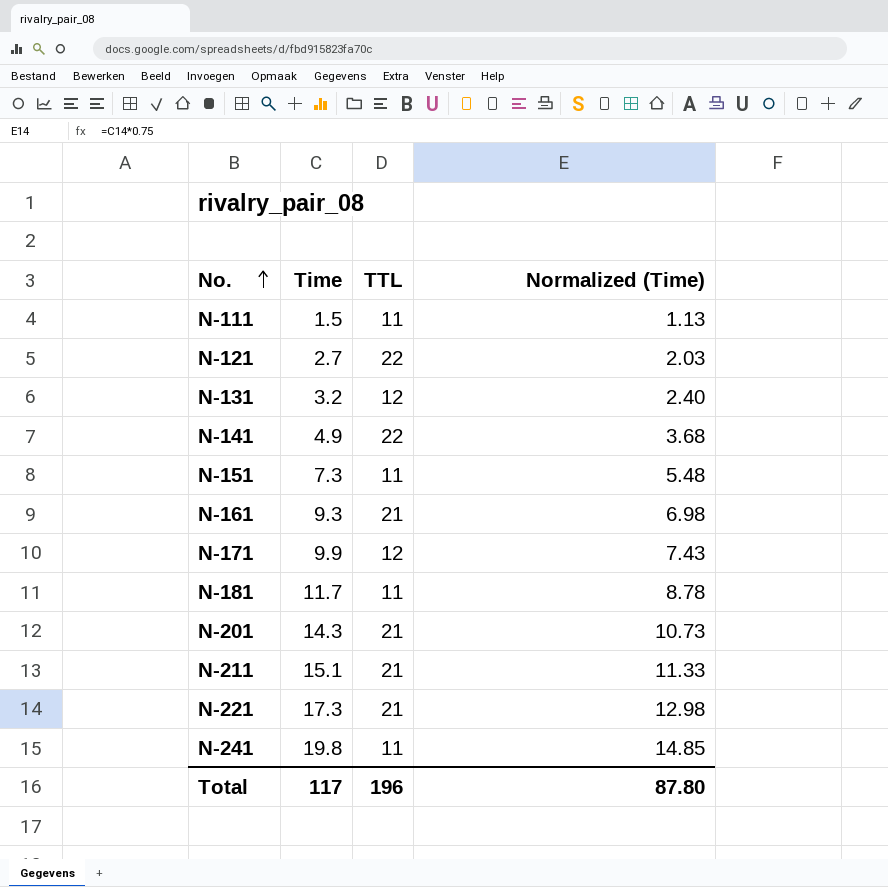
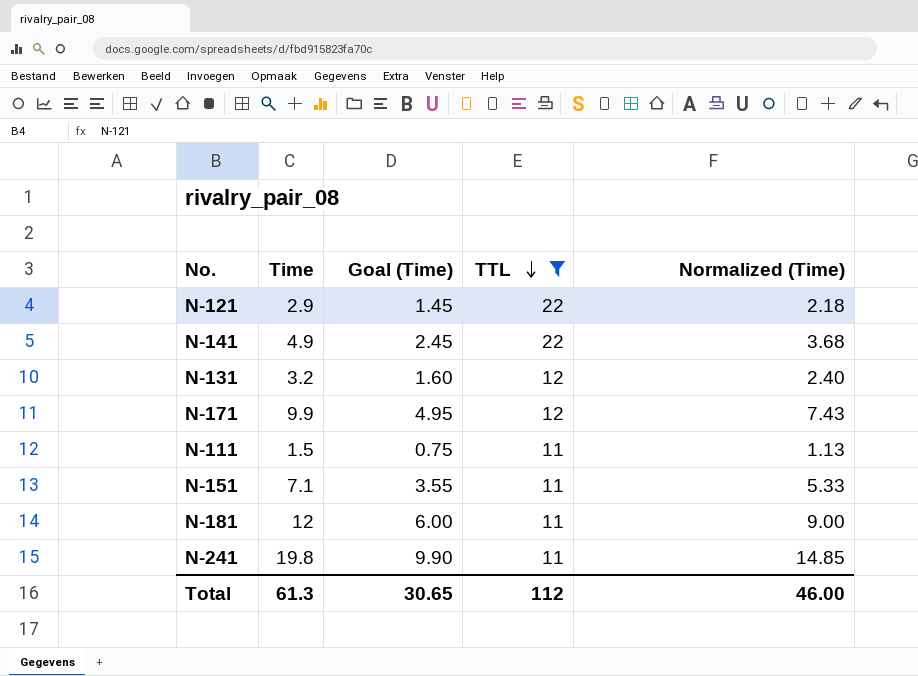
filter: none -> TTL != 21
row order: No. ascending -> TTL descending
column Goal (Time) | formula: none -> [Time] * 0.5
N-121 | Time: 2.7 -> 2.9
N-121 | Normalized (Time): 2.03 -> 2.18
N-151 | Time: 7.3 -> 7.1
N-151 | Normalized (Time): 5.48 -> 5.33
N-181 | Time: 11.7 -> 12
N-181 | Normalized (Time): 8.78 -> 9.00
Total | Time: 117 -> 61.3
Total | TTL: 196 -> 112
Total | Normalized (Time): 87.80 -> 46.00

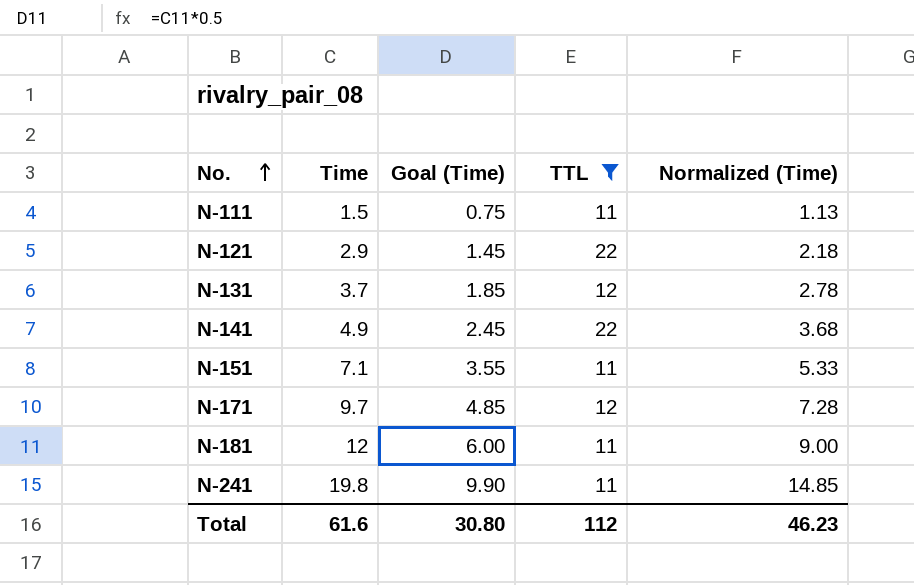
row order: TTL descending -> No. ascending
N-131 | Time: 3.2 -> 3.7
N-131 | Goal (Time): 1.60 -> 1.85
N-131 | Normalized (Time): 2.40 -> 2.78
N-171 | Time: 9.9 -> 9.7
N-171 | Goal (Time): 4.95 -> 4.85
N-171 | Normalized (Time): 7.43 -> 7.28
Total | Time: 61.3 -> 61.6
Total | Goal (Time): 30.65 -> 30.80
Total | Normalized (Time): 46.00 -> 46.23

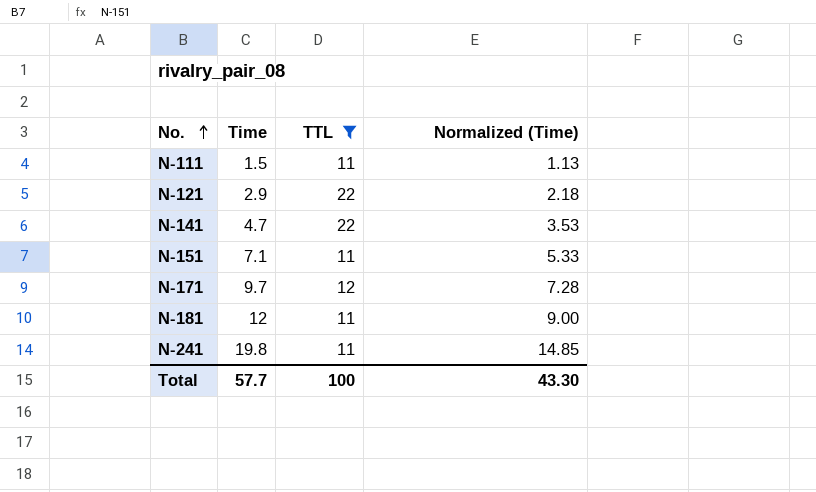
column Goal (Time) | formula: [Time] * 0.5 -> none
row N-131: 3.7 | 1.85 | 12 | 2.78 -> none
N-141 | Time: 4.9 -> 4.7
N-141 | Normalized (Time): 3.68 -> 3.53
Total | Time: 61.6 -> 57.7
Total | TTL: 112 -> 100
Total | Normalized (Time): 46.23 -> 43.30

